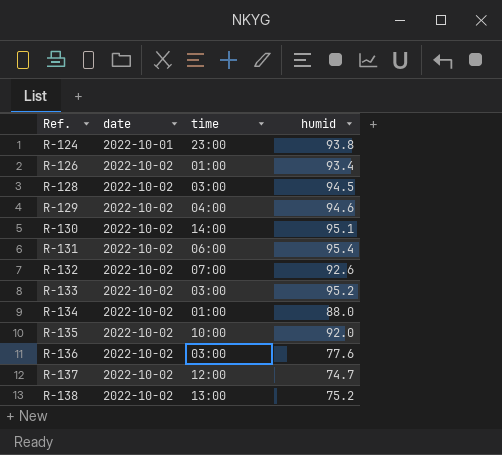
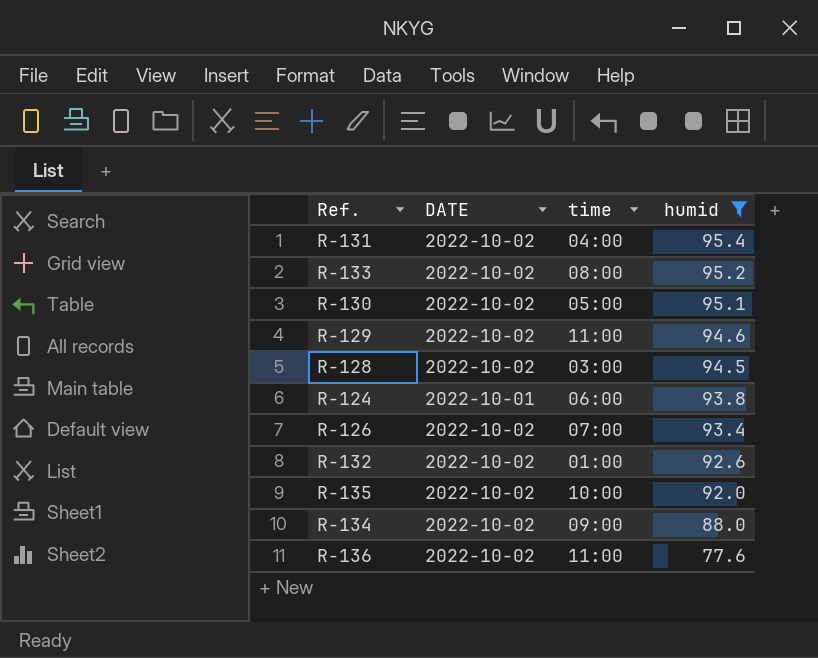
filter: none -> humid >= 77.6
row order: Ref. ascending -> humid descending
column name: date -> DATE
R-131 | time: 06:00 -> 04:00
R-133 | time: 03:00 -> 08:00
R-130 | time: 14:00 -> 05:00
R-129 | time: 04:00 -> 11:00
R-124 | time: 23:00 -> 06:00
R-126 | time: 01:00 -> 07:00
R-132 | time: 07:00 -> 01:00
R-134 | time: 01:00 -> 09:00
R-136 | time: 03:00 -> 11:00

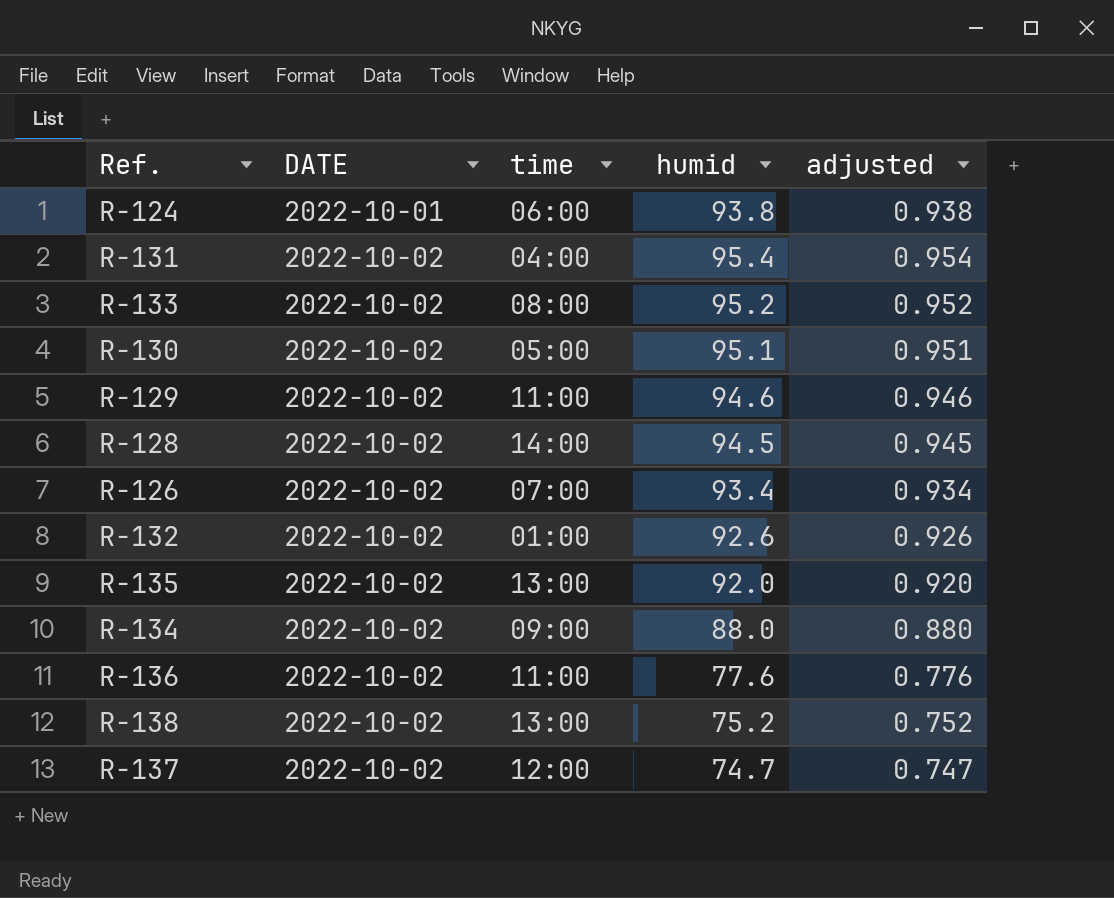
filter: humid >= 77.6 -> none
row order: humid descending -> DATE ascending
column adjusted | formula: none -> [humid] * 0.01
R-128 | time: 03:00 -> 14:00
R-135 | time: 10:00 -> 13:00

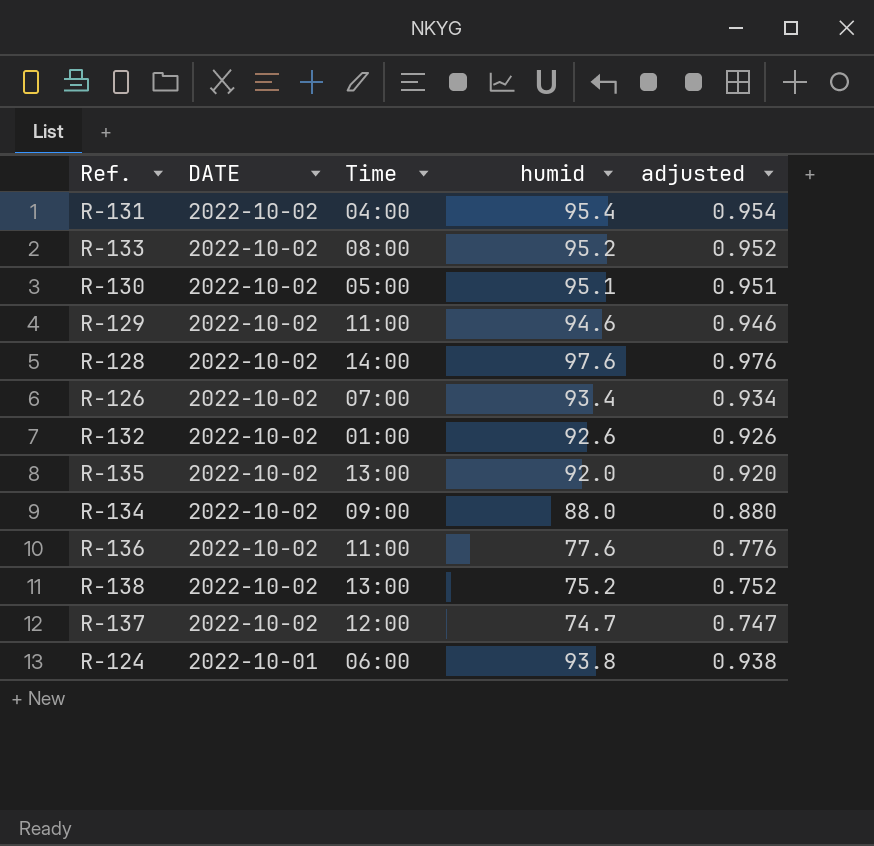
row order: DATE ascending -> DATE descending
column name: time -> Time
R-128 | humid: 94.5 -> 97.6
R-128 | adjusted: 0.945 -> 0.976

